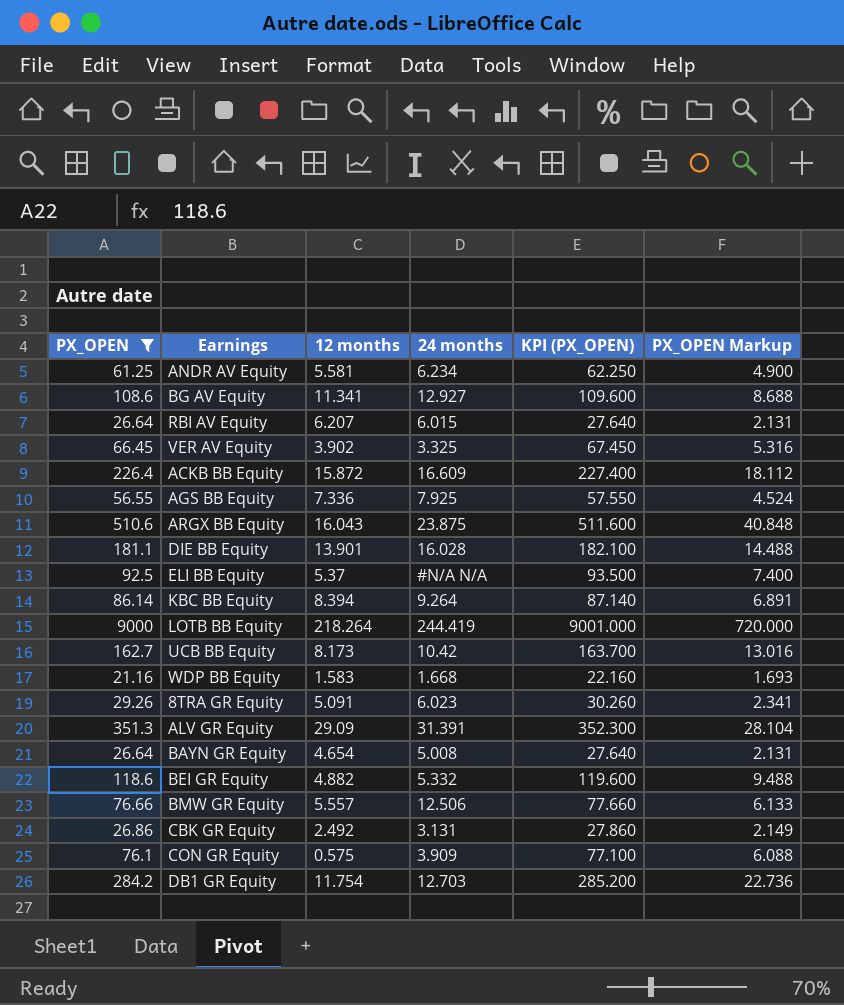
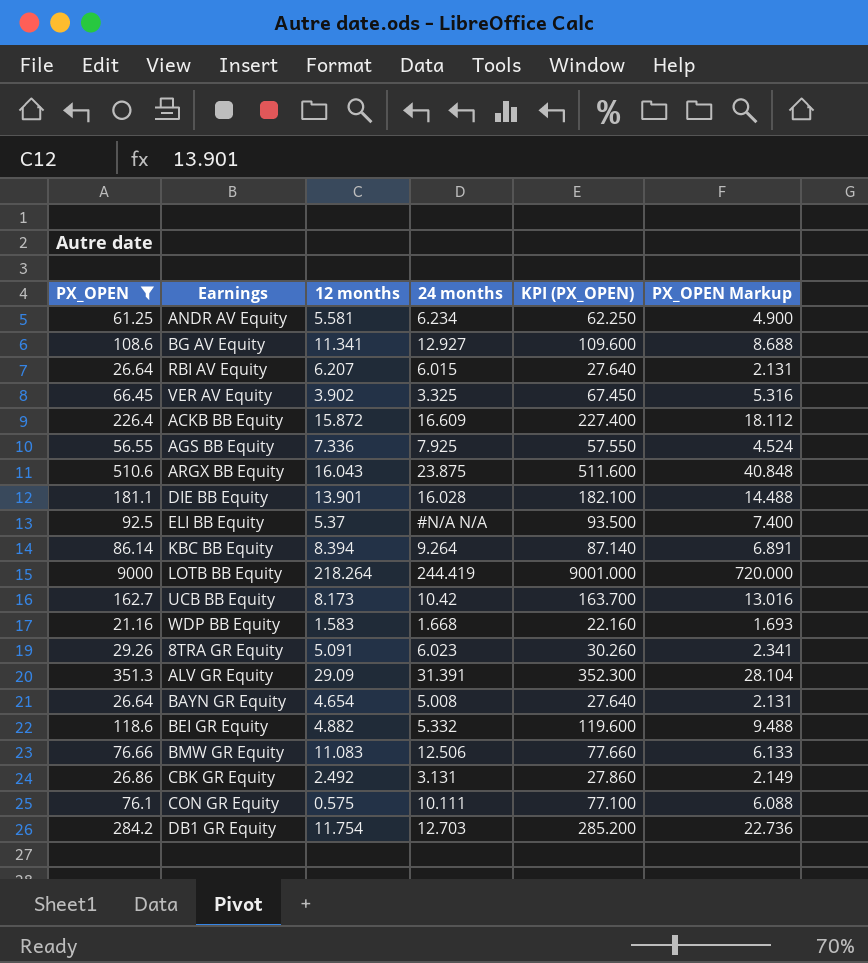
BMW GR Equity | 12 months: 5.557 -> 11.083
CON GR Equity | 24 months: 3.909 -> 10.111

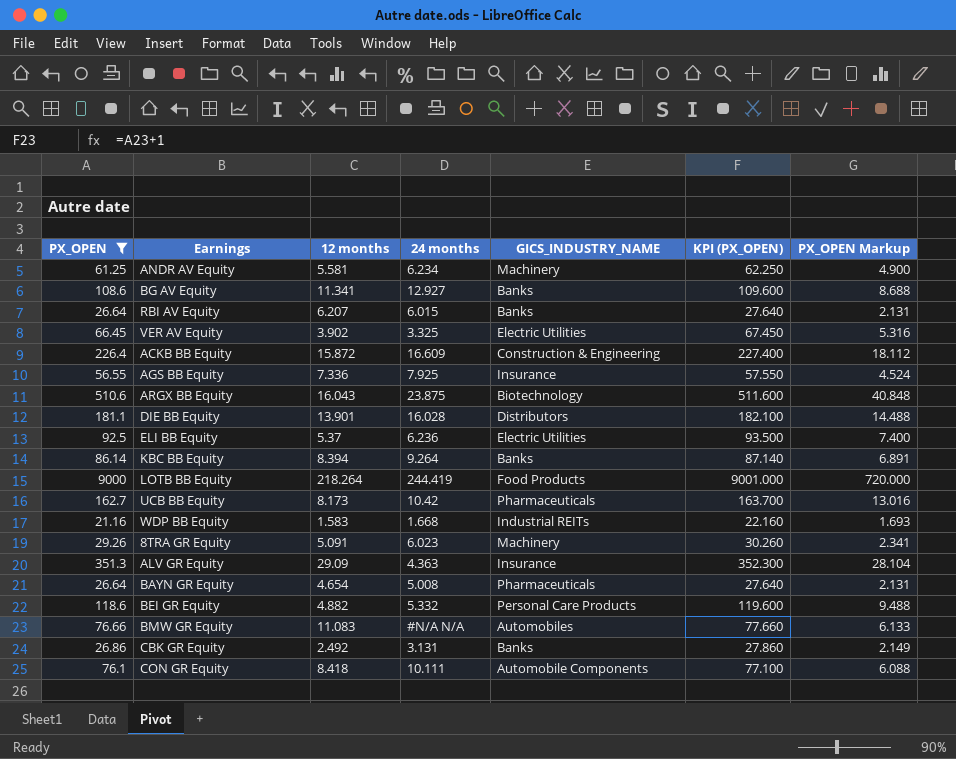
column GICS_INDUSTRY_NAME | position: none -> 5
row DB1 GR Equity: 284.2 | 11.754 | 12.703 | 285.200 | 22.736 -> none
ELI BB Equity | 24 months: #N/A N/A -> 6.236
ALV GR Equity | 24 months: 31.391 -> 4.363
BMW GR Equity | 24 months: 12.506 -> #N/A N/A
CON GR Equity | 12 months: 0.575 -> 8.418

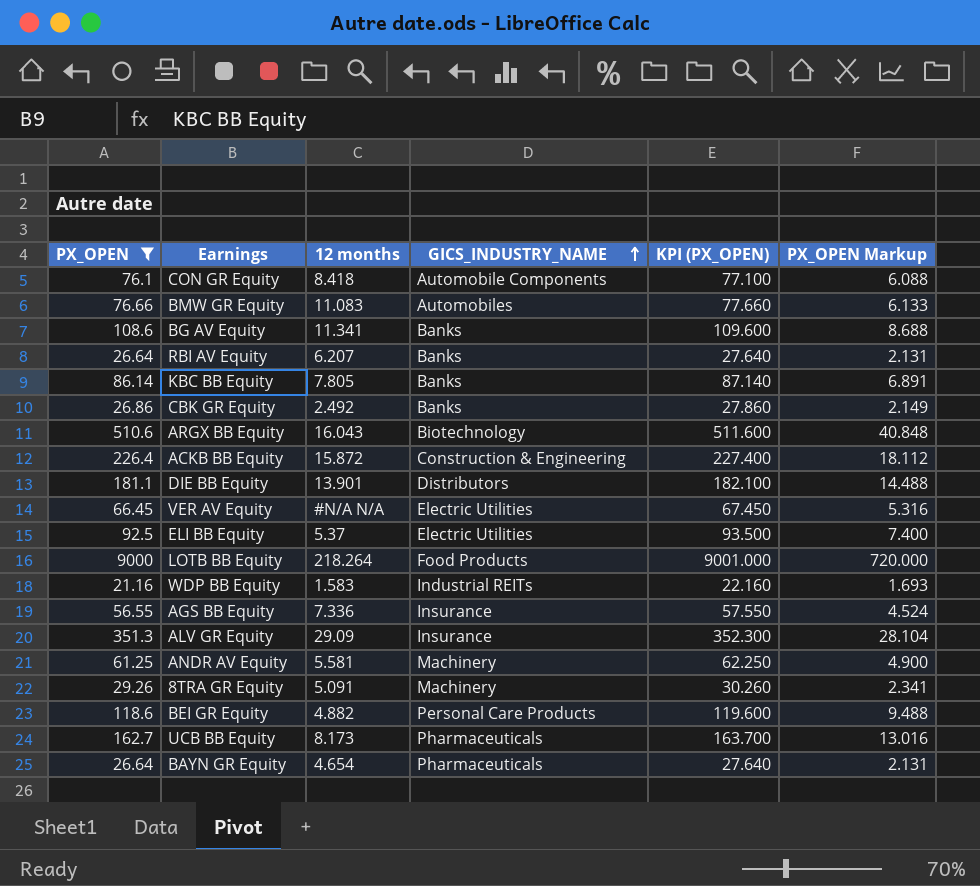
row order: none -> GICS_INDUSTRY_NAME ascending
column 24 months | position: 4 -> none
KBC BB Equity | 12 months: 8.394 -> 7.805
VER AV Equity | 12 months: 3.902 -> #N/A N/A

